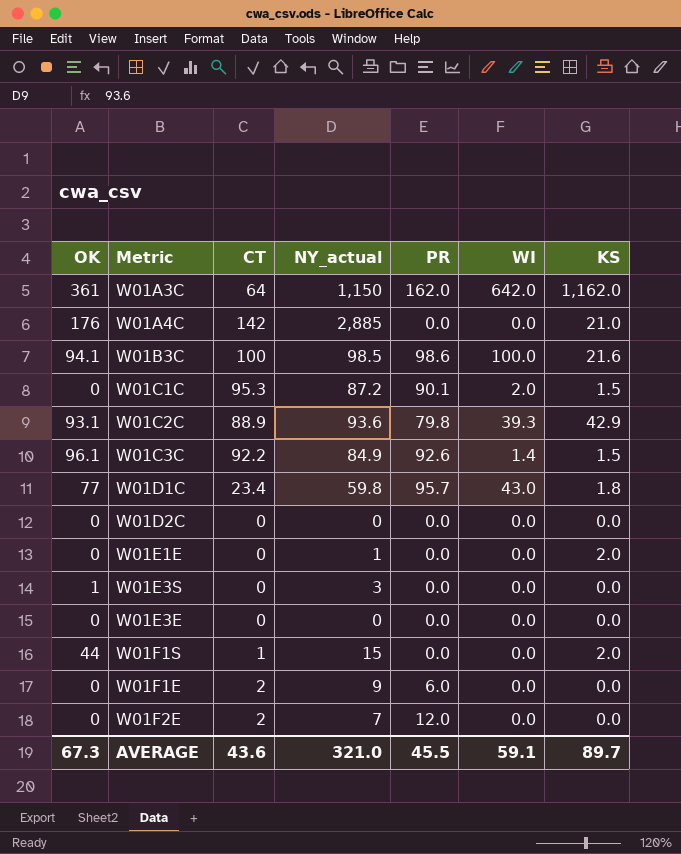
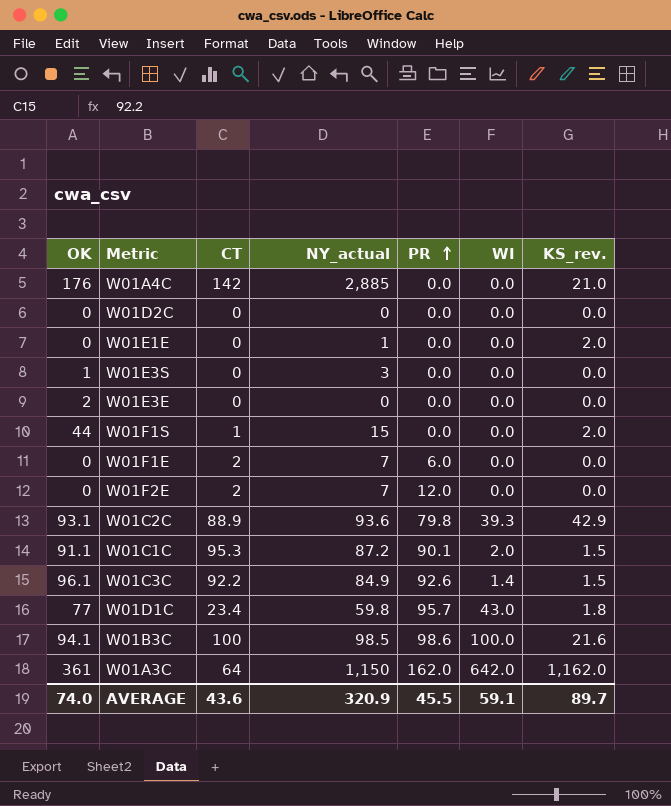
row order: none -> PR ascending
column name: KS -> KS_rev.
W01E3E | OK: 0 -> 2
W01F1E | NY_actual: 9 -> 7
W01C1C | OK: 0 -> 91.1
AVERAGE | OK: 67.3 -> 74.0
AVERAGE | NY_actual: 321.0 -> 320.9

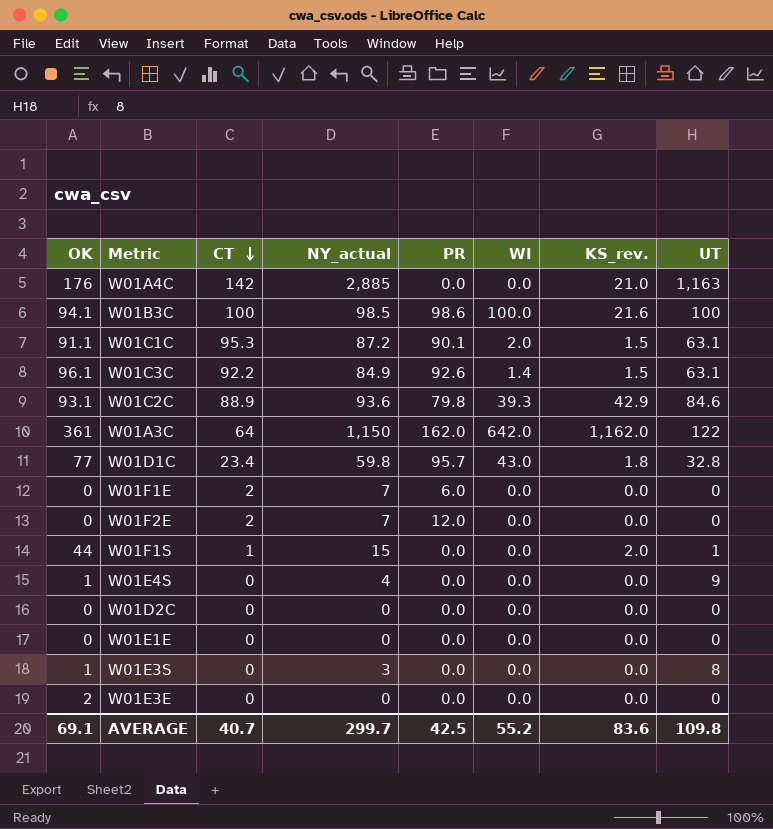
row order: PR ascending -> CT descending
column UT | position: none -> 8
row W01E4S: none -> 1 | 0 | 4 | 0.0 | 0.0 | 0.0 | 9
W01E1E | NY_actual: 1 -> 0
W01E1E | KS_rev.: 2.0 -> 0.0
AVERAGE | OK: 74.0 -> 69.1
AVERAGE | CT: 43.6 -> 40.7
AVERAGE | NY_actual: 320.9 -> 299.7
AVERAGE | PR: 45.5 -> 42.5
AVERAGE | WI: 59.1 -> 55.2
AVERAGE | KS_rev.: 89.7 -> 83.6

